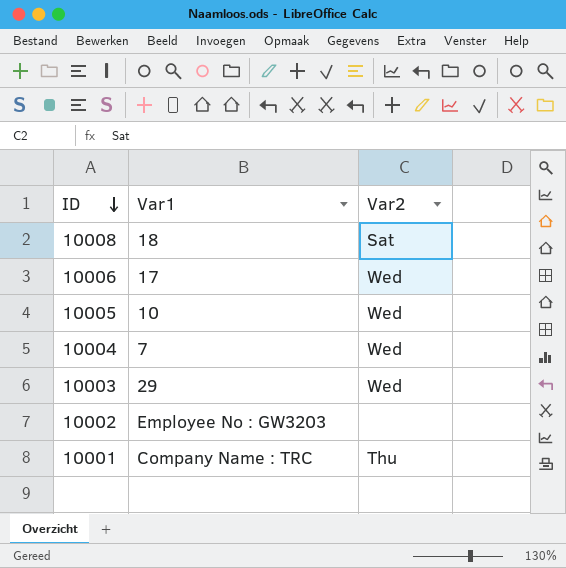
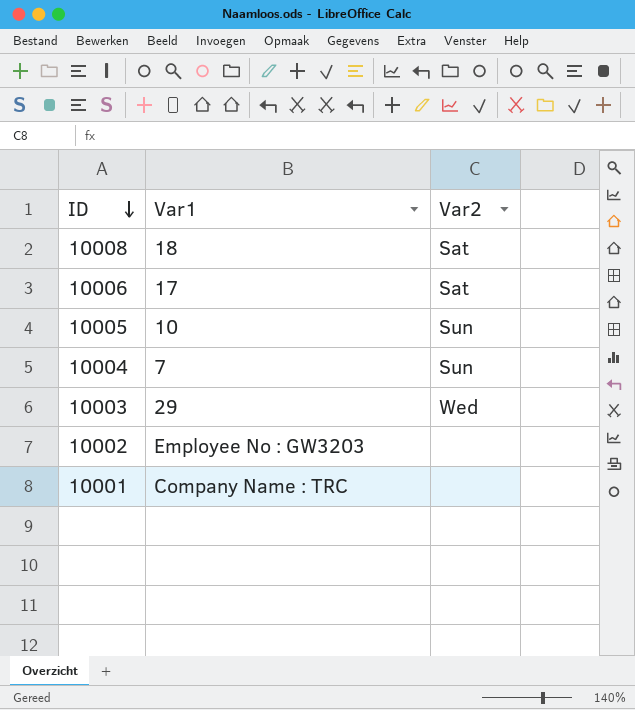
10006 | Var2: Wed -> Sat
10005 | Var2: Wed -> Sun
10004 | Var2: Wed -> Sun
10001 | Var2: Thu -> none

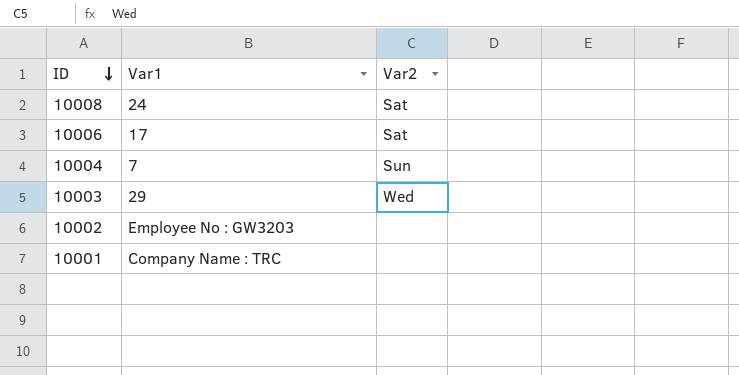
row 10005: 10 | Sun -> none
10008 | Var1: 18 -> 24

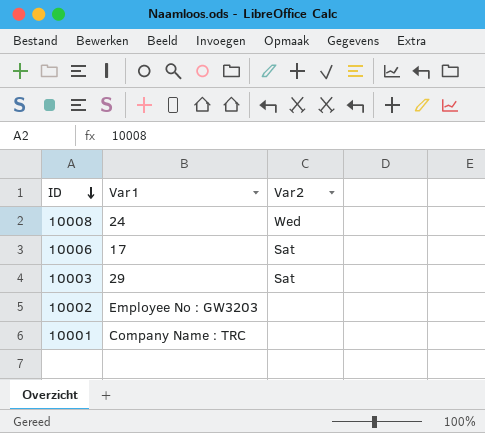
row 10004: 7 | Sun -> none
10008 | Var2: Sat -> Wed
10003 | Var2: Wed -> Sat

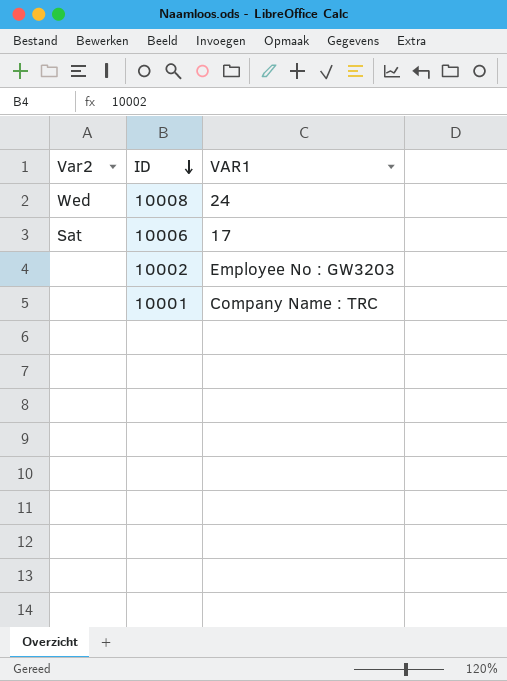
column Var2 | position: 3 -> 1
column name: Var1 -> VAR1
row 10003: 29 | Sat -> none

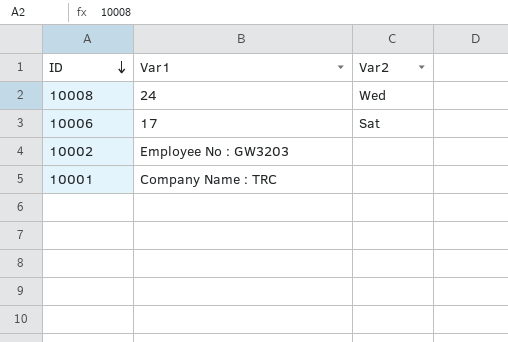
column name: VAR1 -> Var1
column Var2 | position: 1 -> 3

